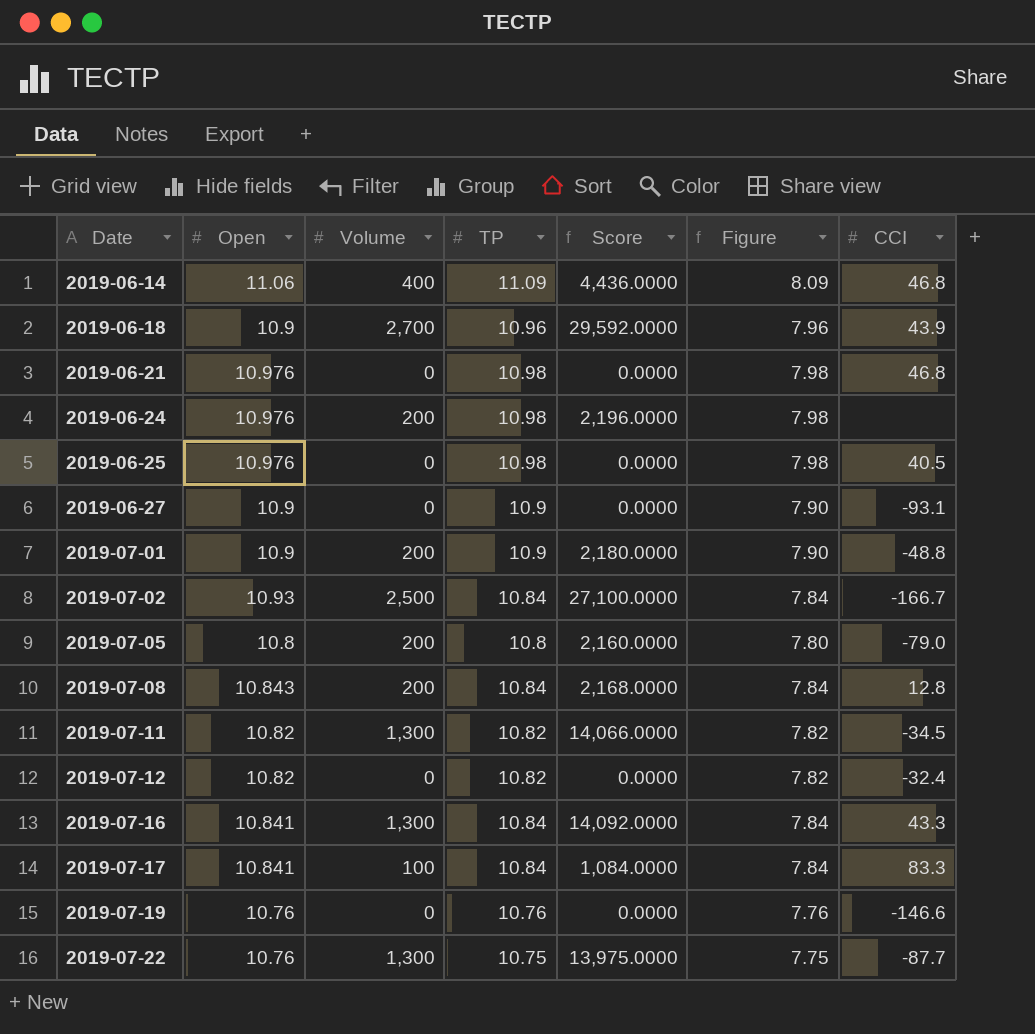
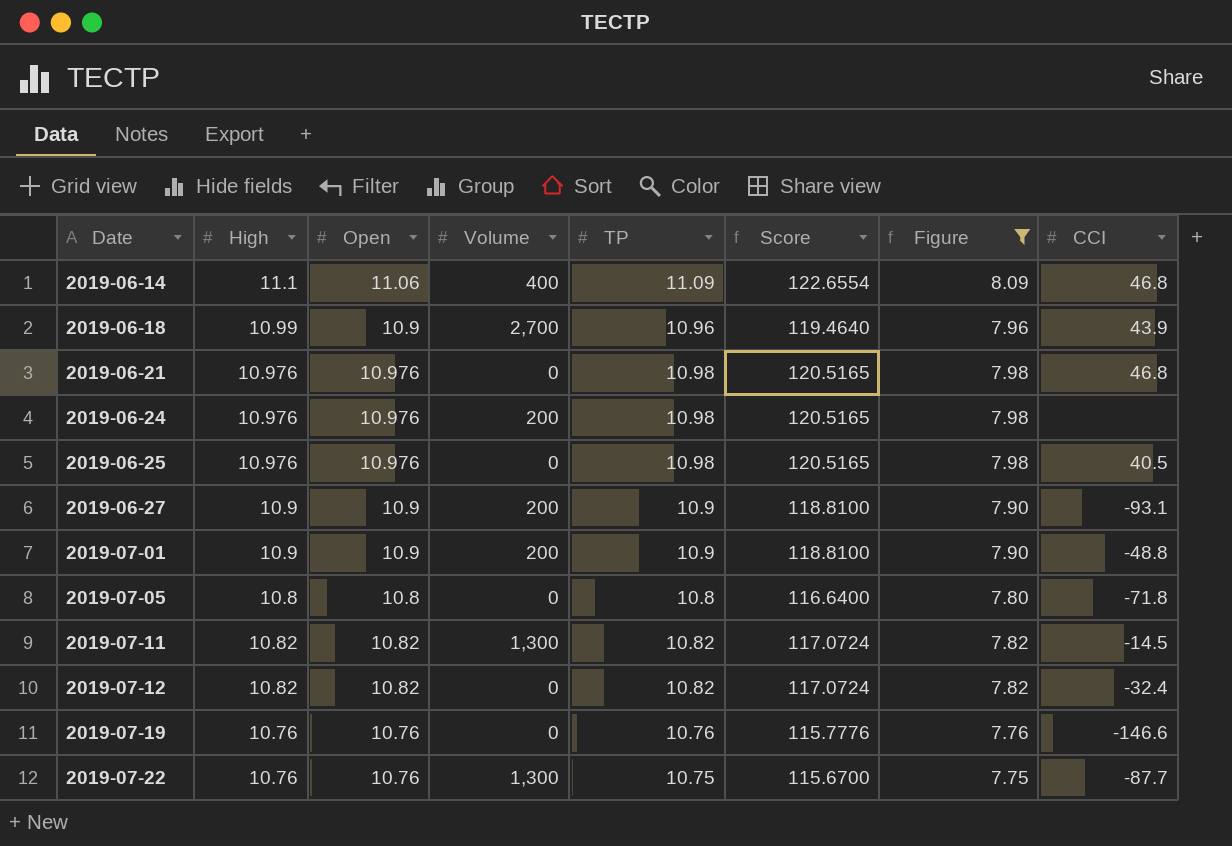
filter: none -> Figure != 7.84
column High | position: none -> 2
column Score | formula: [Volume] * [TP] -> [Open] * [TP]
2019-06-27 | Volume: 0 -> 200
2019-07-05 | Volume: 200 -> 0
2019-07-05 | CCI: -79.0 -> -71.8
2019-07-11 | CCI: -34.5 -> -14.5

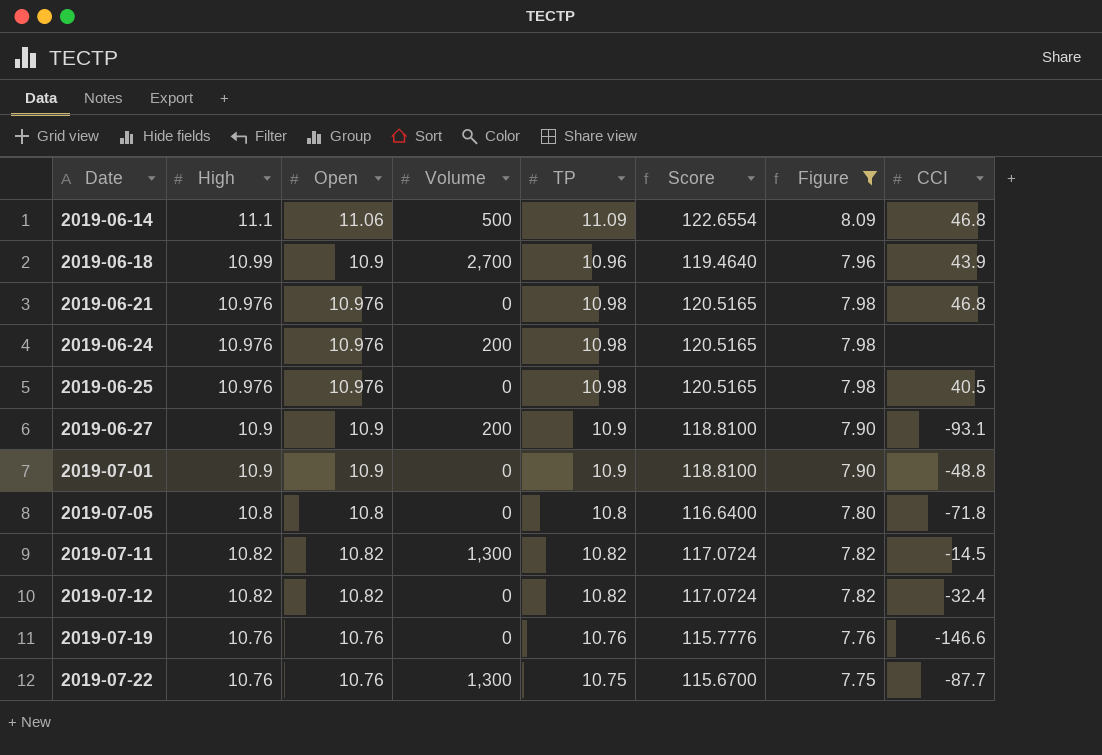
2019-06-14 | Volume: 400 -> 500
2019-07-01 | Volume: 200 -> 0

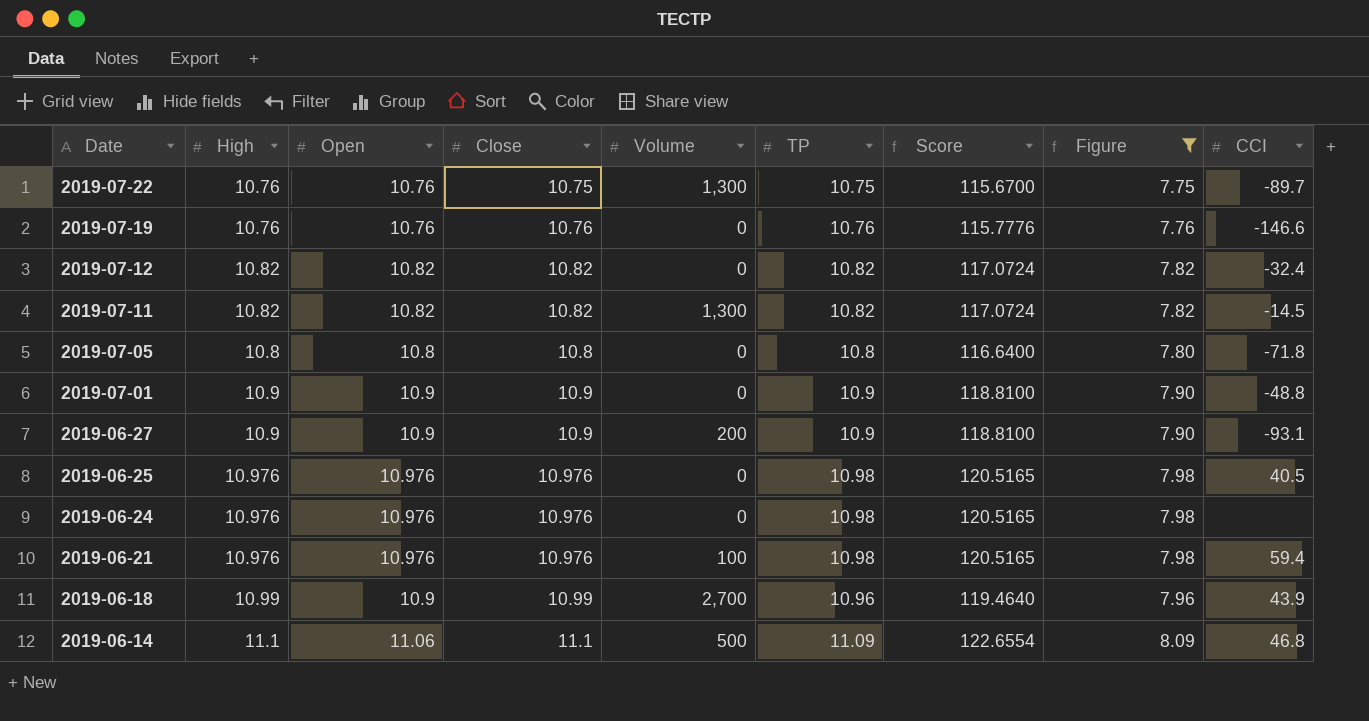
row order: Date ascending -> Date descending
column Close | position: none -> 4
2019-07-22 | CCI: -87.7 -> -89.7
2019-06-24 | Volume: 200 -> 0
2019-06-21 | Volume: 0 -> 100
2019-06-21 | CCI: 46.8 -> 59.4

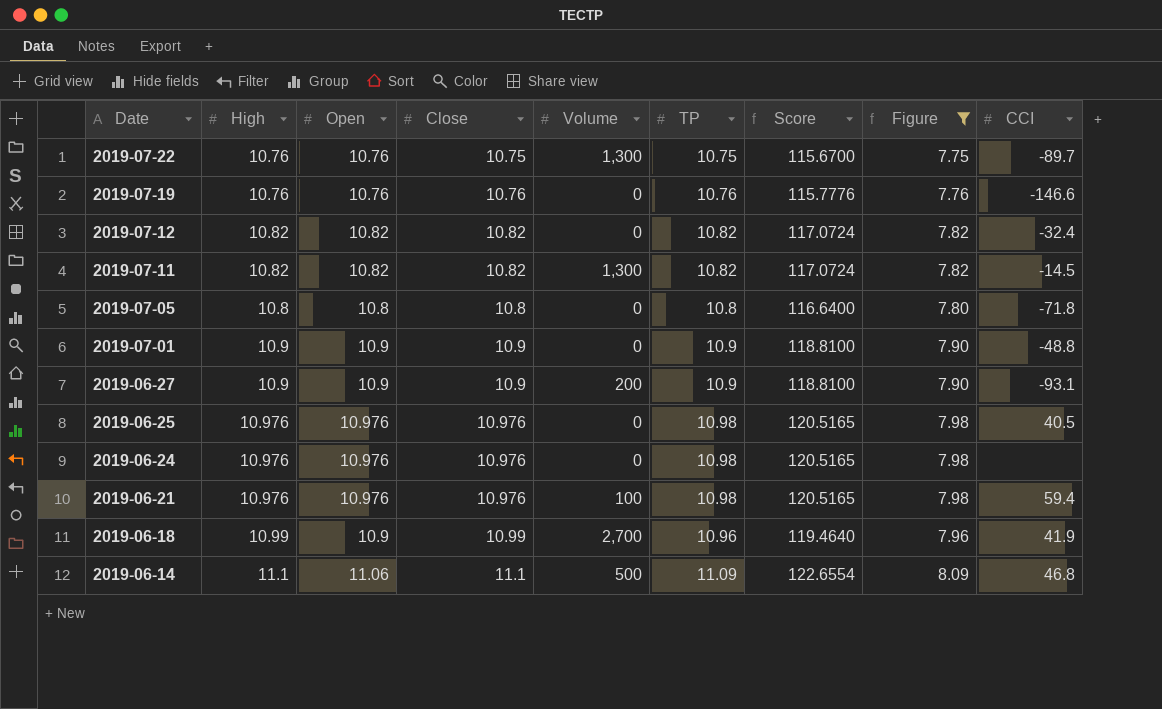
2019-06-18 | CCI: 43.9 -> 41.9

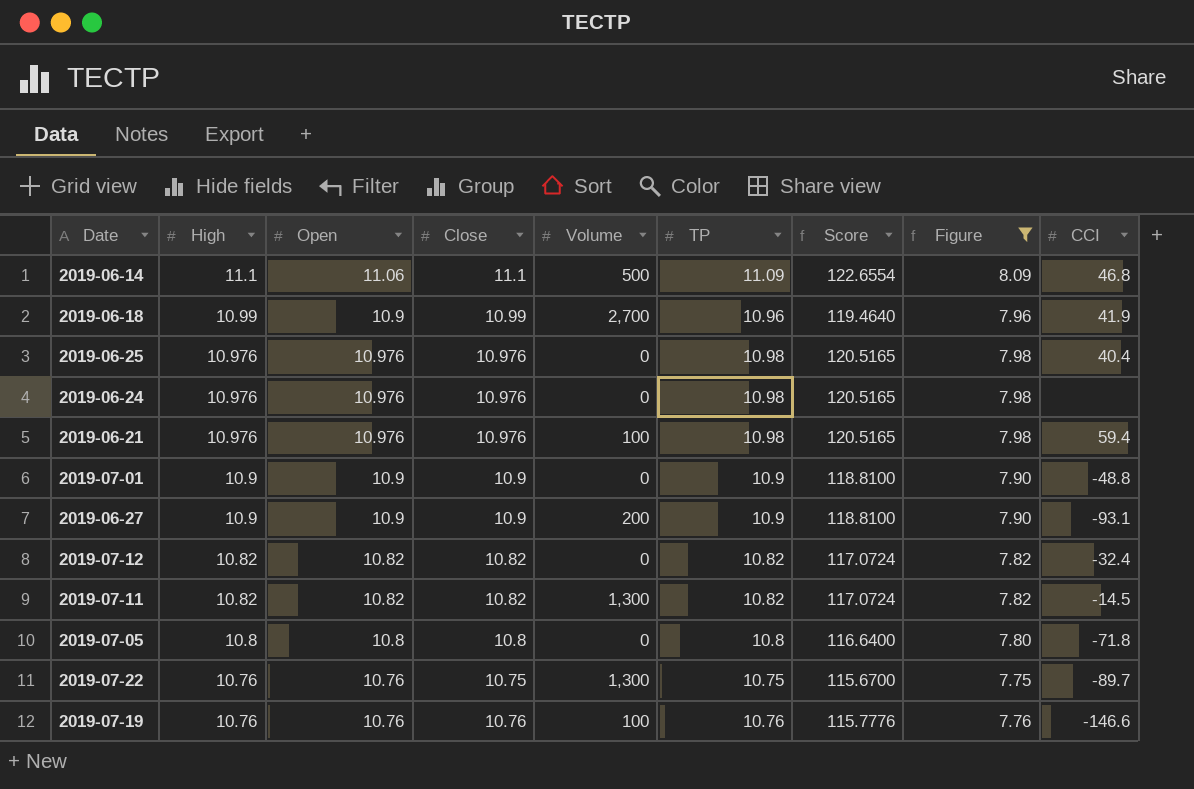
row order: Date descending -> High descending
2019-06-25 | CCI: 40.5 -> 40.4
2019-07-19 | Volume: 0 -> 100

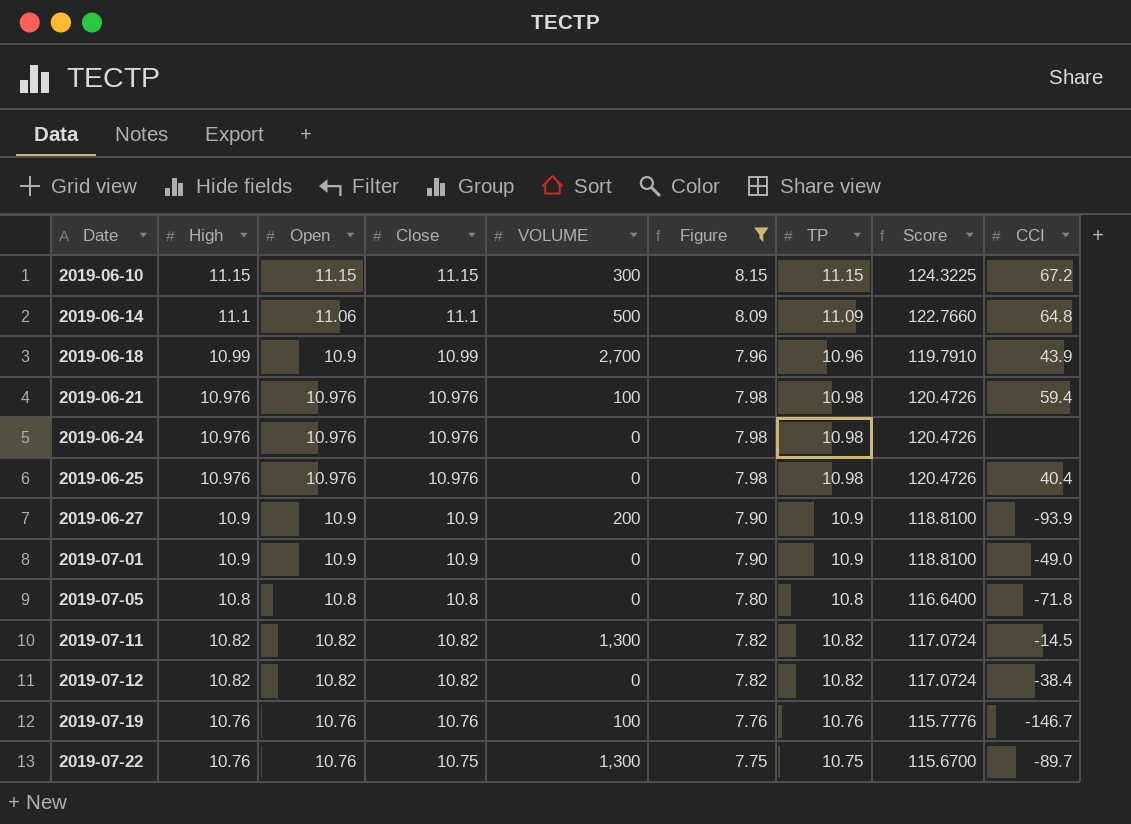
row order: High descending -> Date ascending
column name: Volume -> VOLUME
column Figure | position: 8 -> 6
column Score | formula: [Open] * [TP] -> [Open] * [Close]
row 2019-06-10: none -> 11.15 | 11.15 | 11.15 | 300 | 8.15 | 11.15 | 124.3225 | 67.2
2019-06-14 | CCI: 46.8 -> 64.8
2019-06-18 | CCI: 41.9 -> 43.9
2019-06-27 | CCI: -93.1 -> -93.9
2019-07-01 | CCI: -48.8 -> -49.0
2019-07-12 | CCI: -32.4 -> -38.4
2019-07-19 | CCI: -146.6 -> -146.7

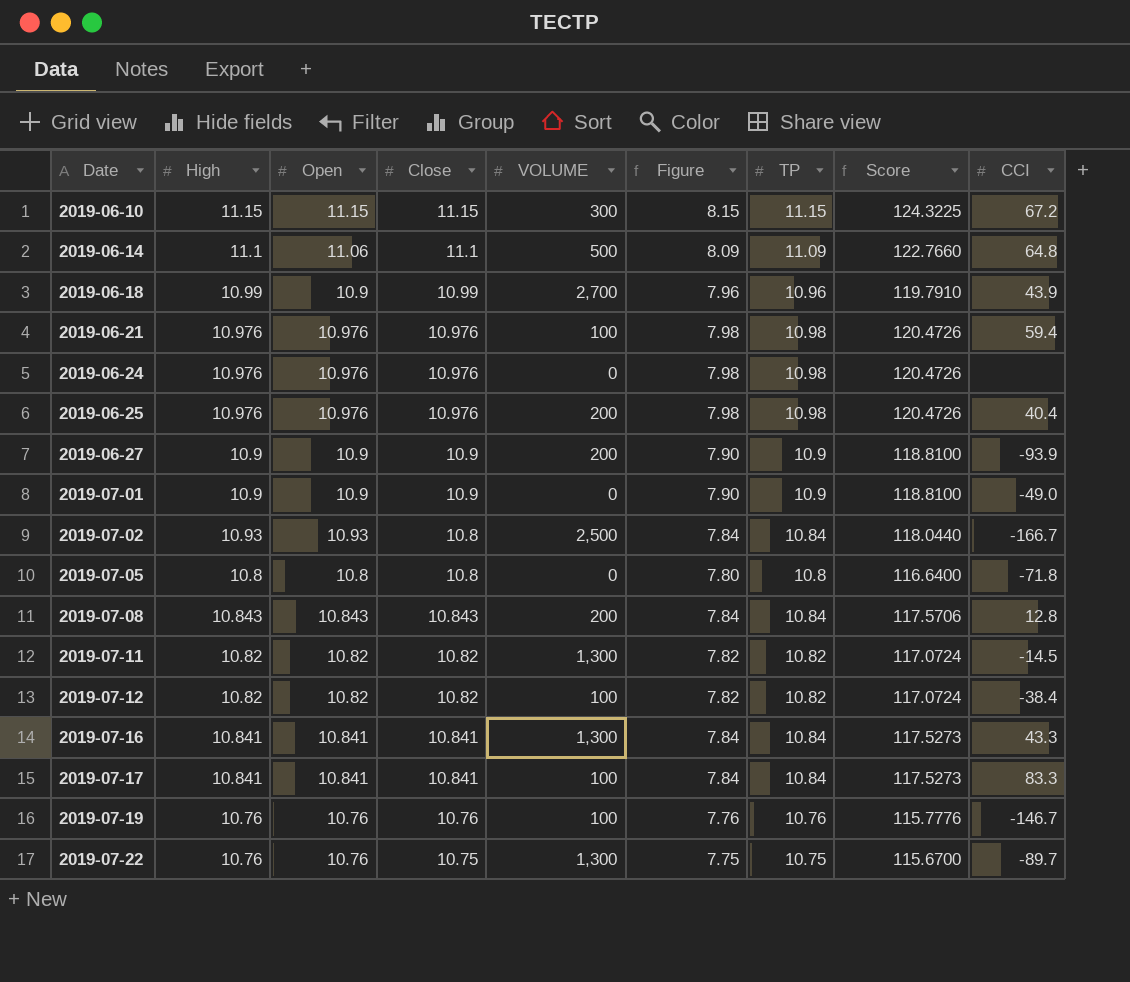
filter: Figure != 7.84 -> none
2019-06-25 | VOLUME: 0 -> 200
2019-07-12 | VOLUME: 0 -> 100

